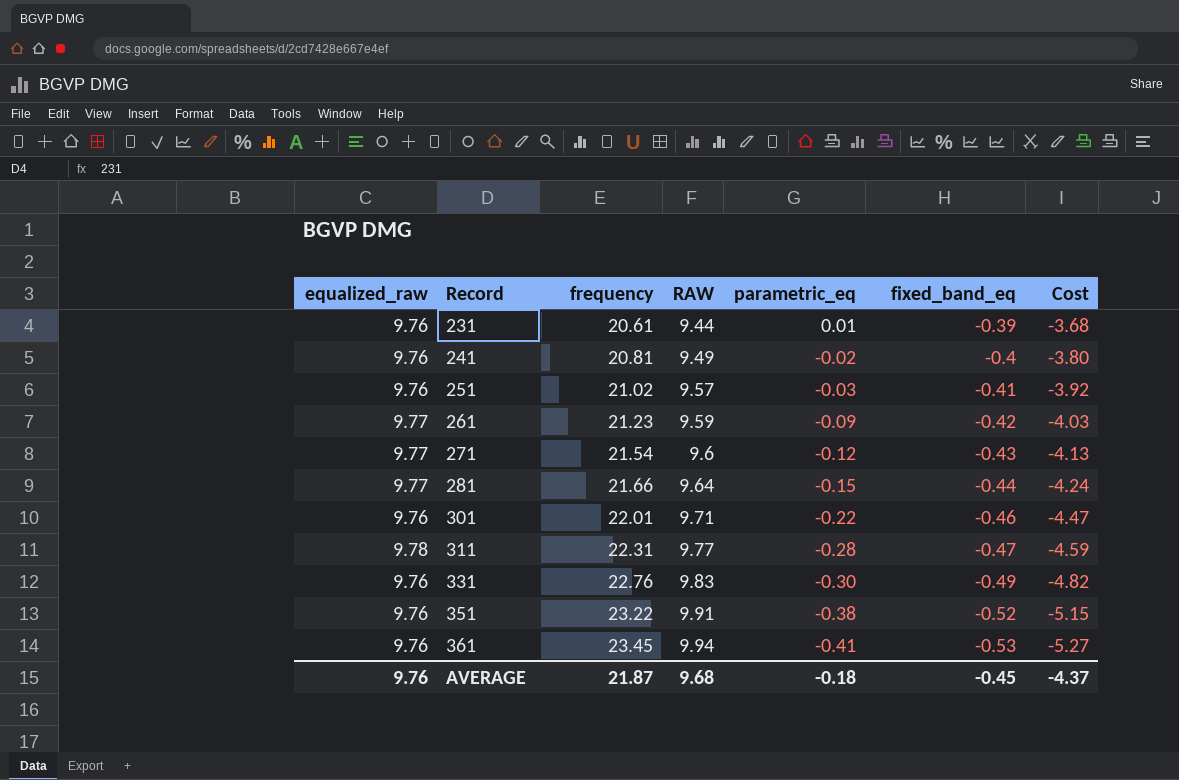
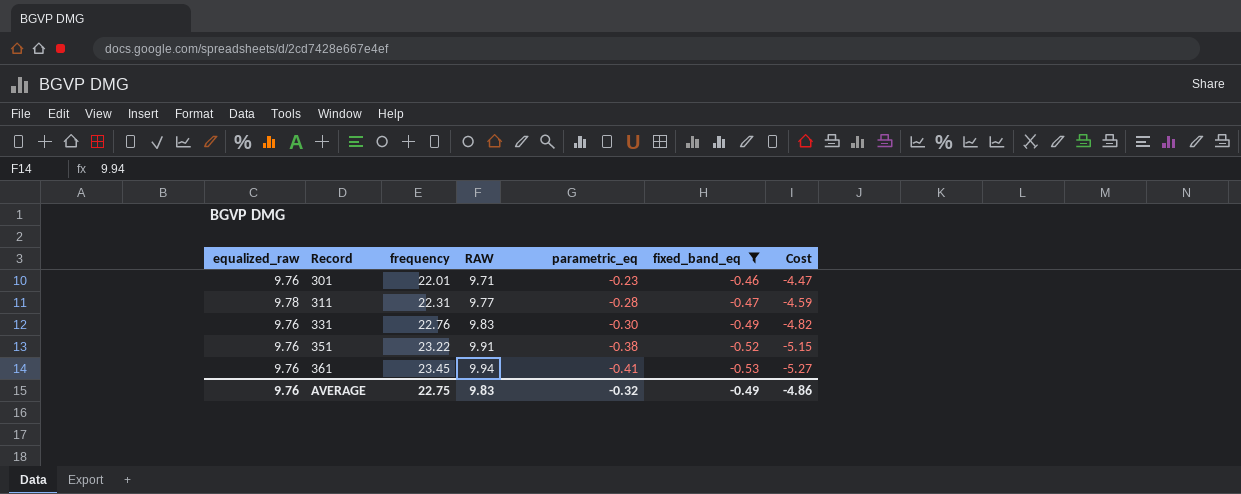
filter: none -> fixed_band_eq <= -0.46
301 | parametric_eq: -0.22 -> -0.23
AVERAGE | frequency: 21.87 -> 22.75
AVERAGE | RAW: 9.68 -> 9.83
AVERAGE | parametric_eq: -0.18 -> -0.32
AVERAGE | fixed_band_eq: -0.45 -> -0.49
AVERAGE | Cost: -4.37 -> -4.86

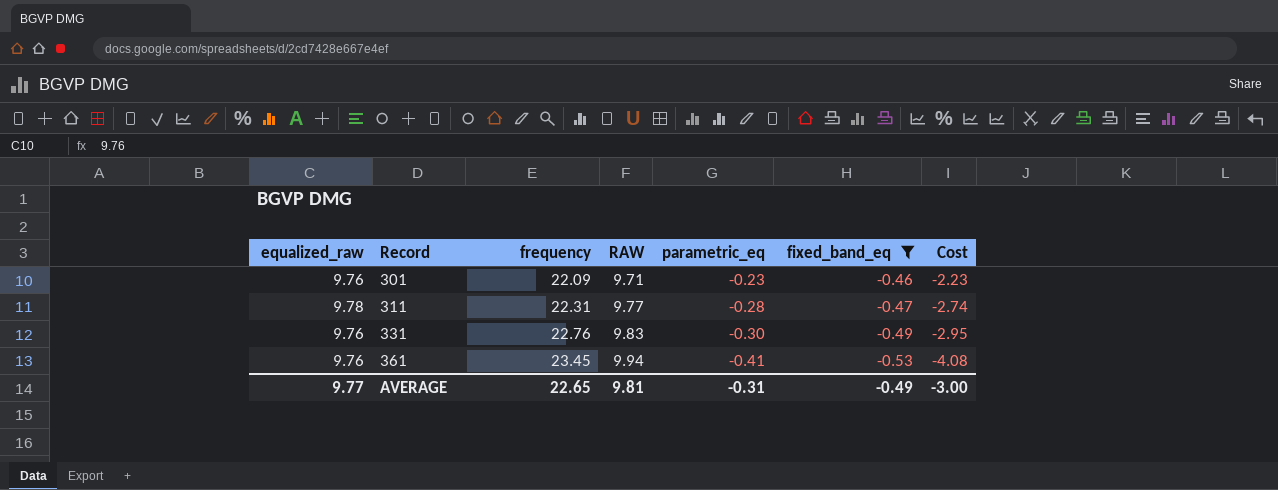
column Cost | formula: [RAW] * [fixed_band_eq] -> [RAW] * [parametric_eq]
row 351: 9.76 | 23.22 | 9.91 | -0.38 | -0.52 | -5.15 -> none
301 | frequency: 22.01 -> 22.09
AVERAGE | equalized_raw: 9.76 -> 9.77
AVERAGE | frequency: 22.75 -> 22.65
AVERAGE | RAW: 9.83 -> 9.81
AVERAGE | parametric_eq: -0.32 -> -0.31
AVERAGE | Cost: -4.86 -> -3.00

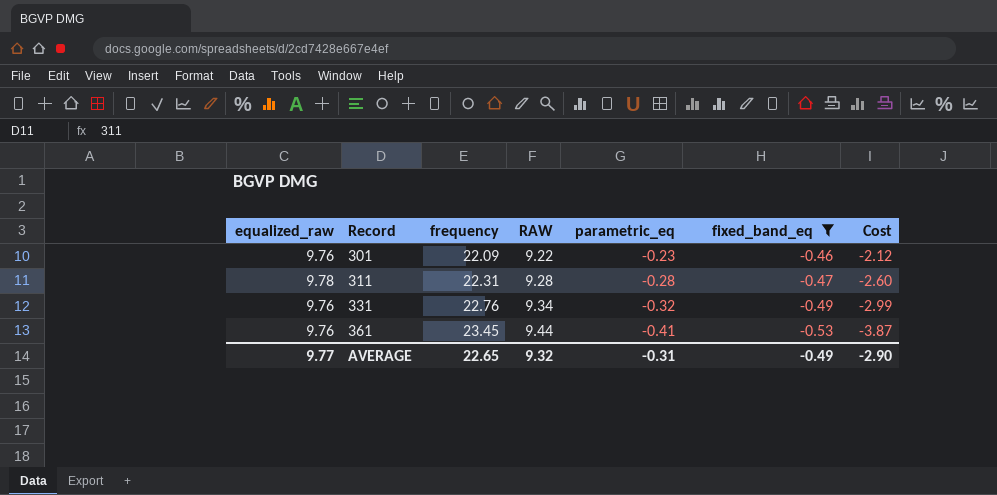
301 | RAW: 9.71 -> 9.22
301 | Cost: -2.23 -> -2.12
311 | RAW: 9.77 -> 9.28
311 | Cost: -2.74 -> -2.60
331 | RAW: 9.83 -> 9.34
331 | parametric_eq: -0.30 -> -0.32
331 | Cost: -2.95 -> -2.99
361 | RAW: 9.94 -> 9.44
361 | Cost: -4.08 -> -3.87
AVERAGE | RAW: 9.81 -> 9.32
AVERAGE | Cost: -3.00 -> -2.90

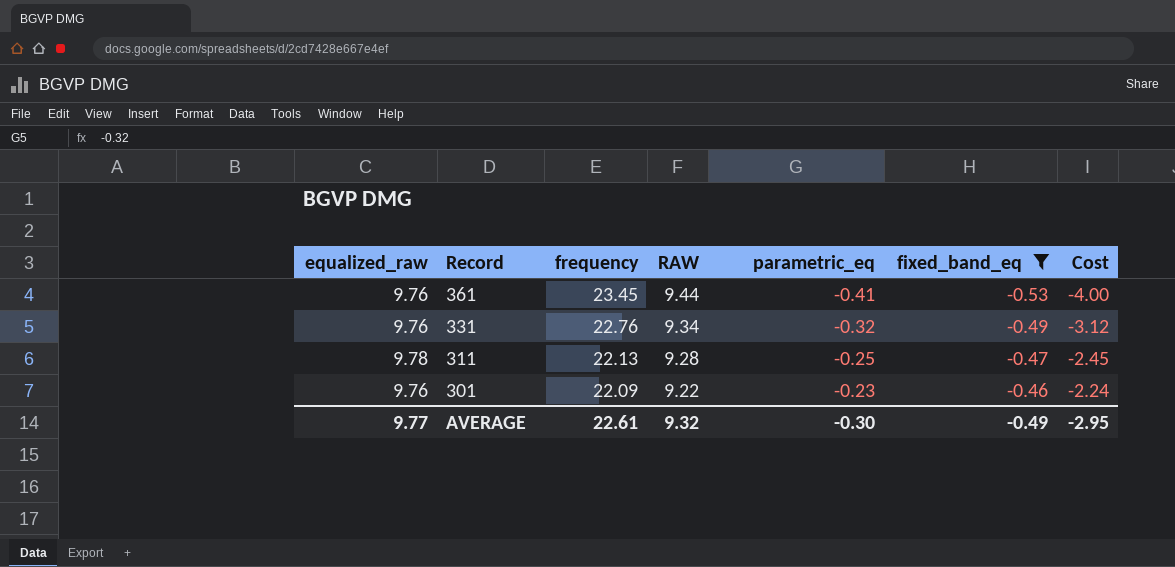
row order: Record ascending -> Record descending
column Cost | formula: [RAW] * [parametric_eq] -> [equalized_raw] * [parametric_eq]
311 | frequency: 22.31 -> 22.13
311 | parametric_eq: -0.28 -> -0.25
AVERAGE | frequency: 22.65 -> 22.61
AVERAGE | parametric_eq: -0.31 -> -0.30
AVERAGE | Cost: -2.90 -> -2.95

